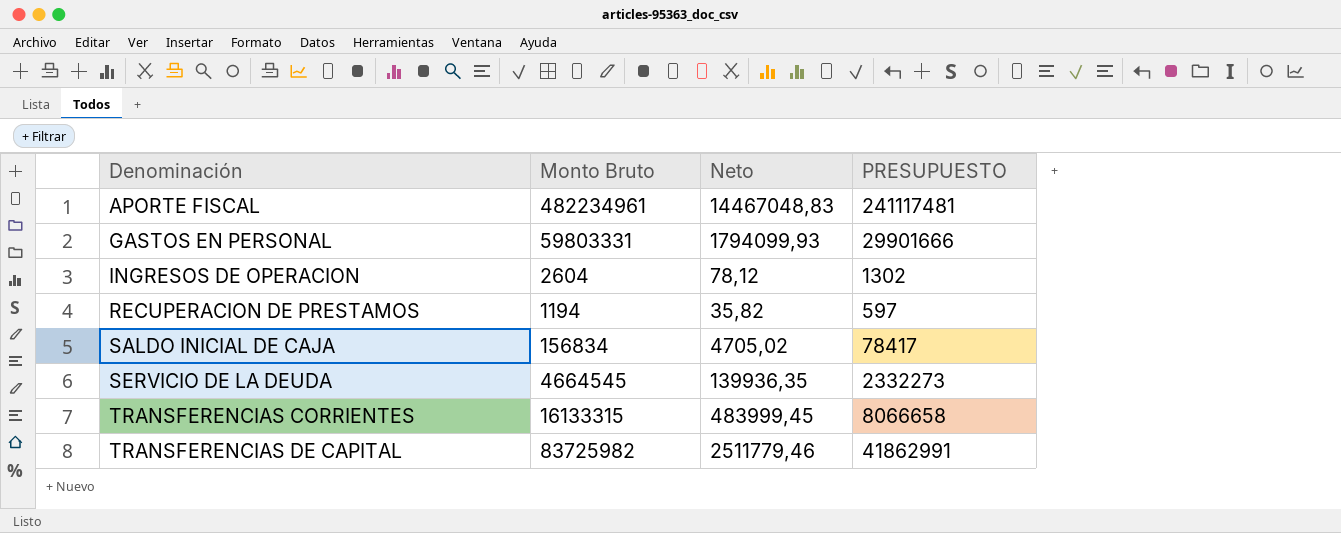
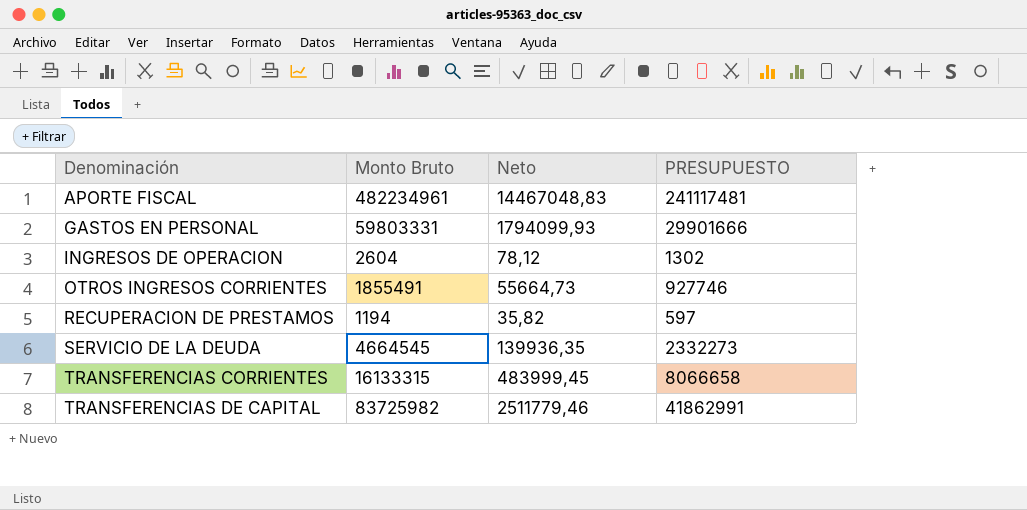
row SALDO INICIAL DE CAJA: 156834 | 4705,02 | 78417 -> none
row OTROS INGRESOS CORRIENTES: none -> 1855491 | 55664,73 | 927746

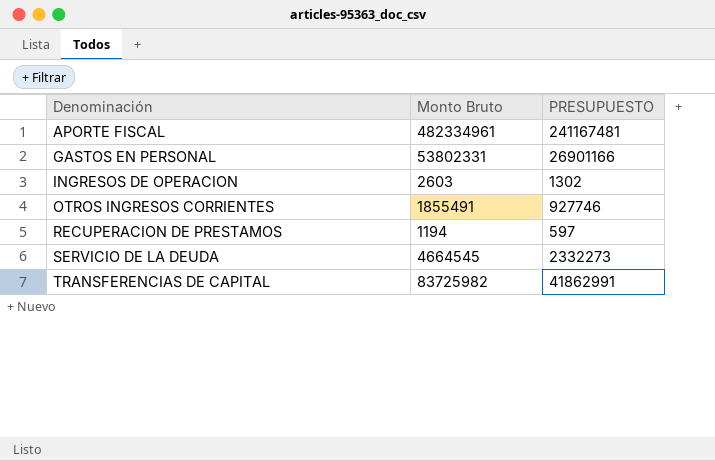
column Neto | formula: [Monto Bruto] * 0,03 -> none
row TRANSFERENCIAS CORRIENTES: 16133315 | 483999,45 | 8066658 -> none
APORTE FISCAL | Monto Bruto: 482234961 -> 482334961
APORTE FISCAL | PRESUPUESTO: 241117481 -> 241167481
GASTOS EN PERSONAL | Monto Bruto: 59803331 -> 53802331
GASTOS EN PERSONAL | PRESUPUESTO: 29901666 -> 26901166
INGRESOS DE OPERACION | Monto Bruto: 2604 -> 2603

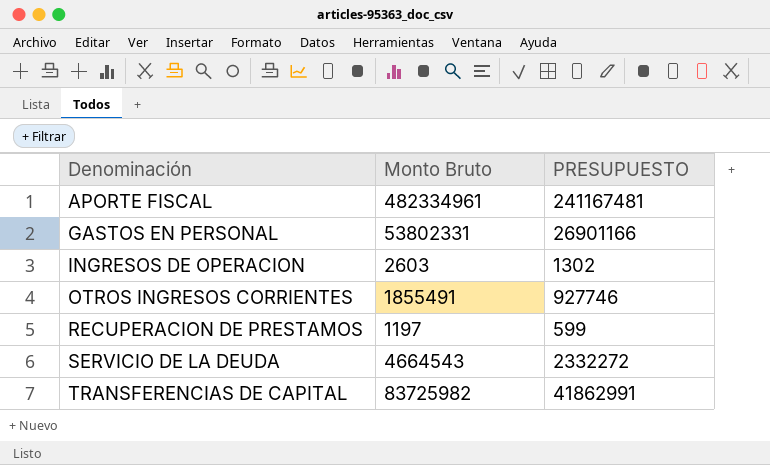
RECUPERACION DE PRESTAMOS | Monto Bruto: 1194 -> 1197
RECUPERACION DE PRESTAMOS | PRESUPUESTO: 597 -> 599
SERVICIO DE LA DEUDA | Monto Bruto: 4664545 -> 4664543
SERVICIO DE LA DEUDA | PRESUPUESTO: 2332273 -> 2332272

